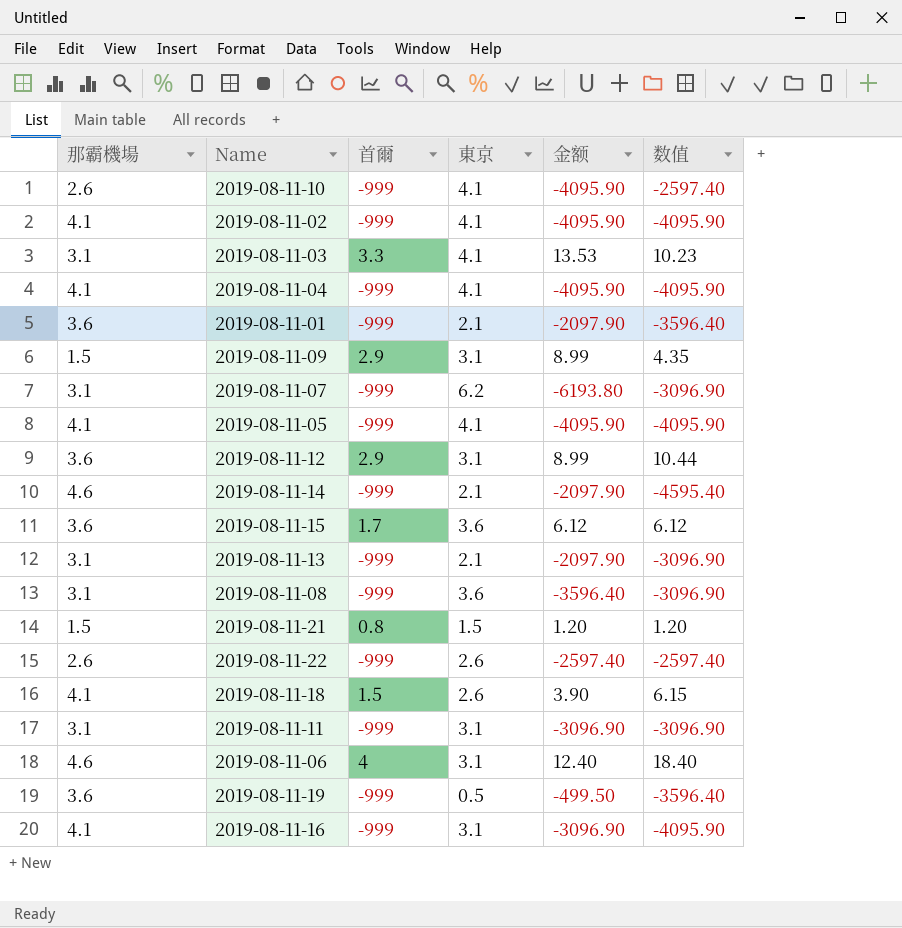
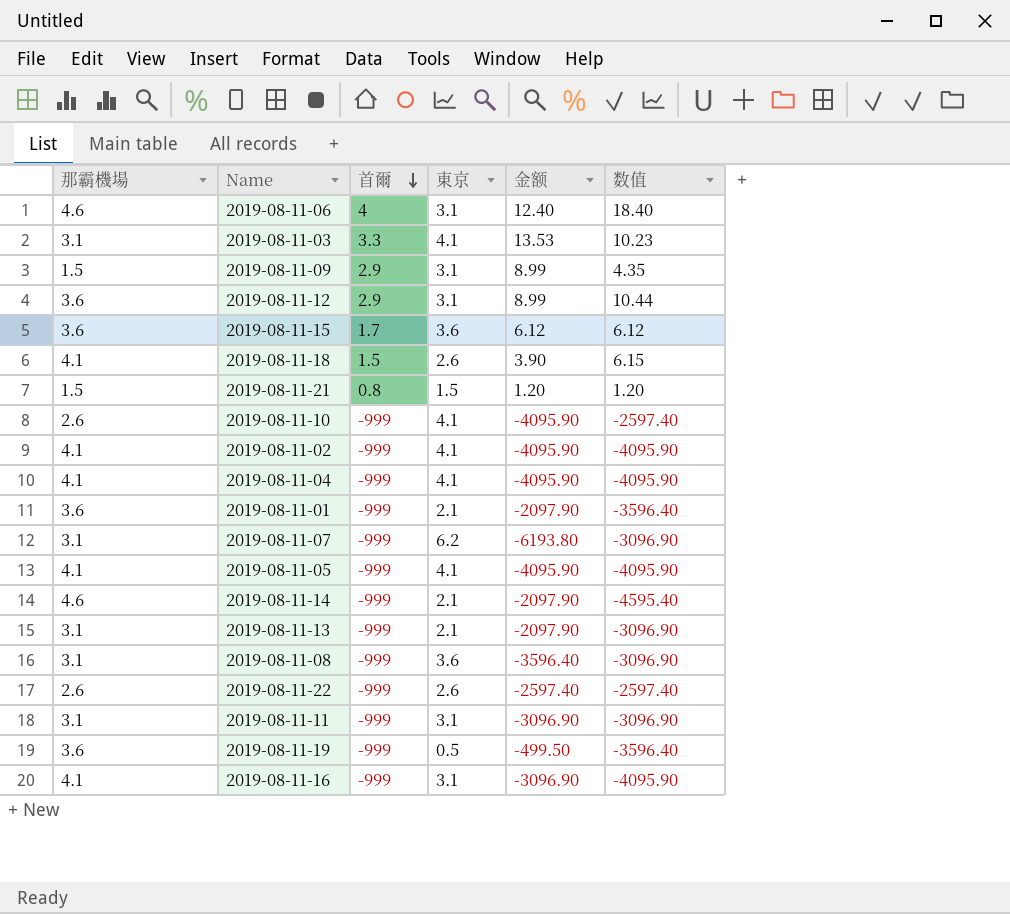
row order: none -> 首爾 descending

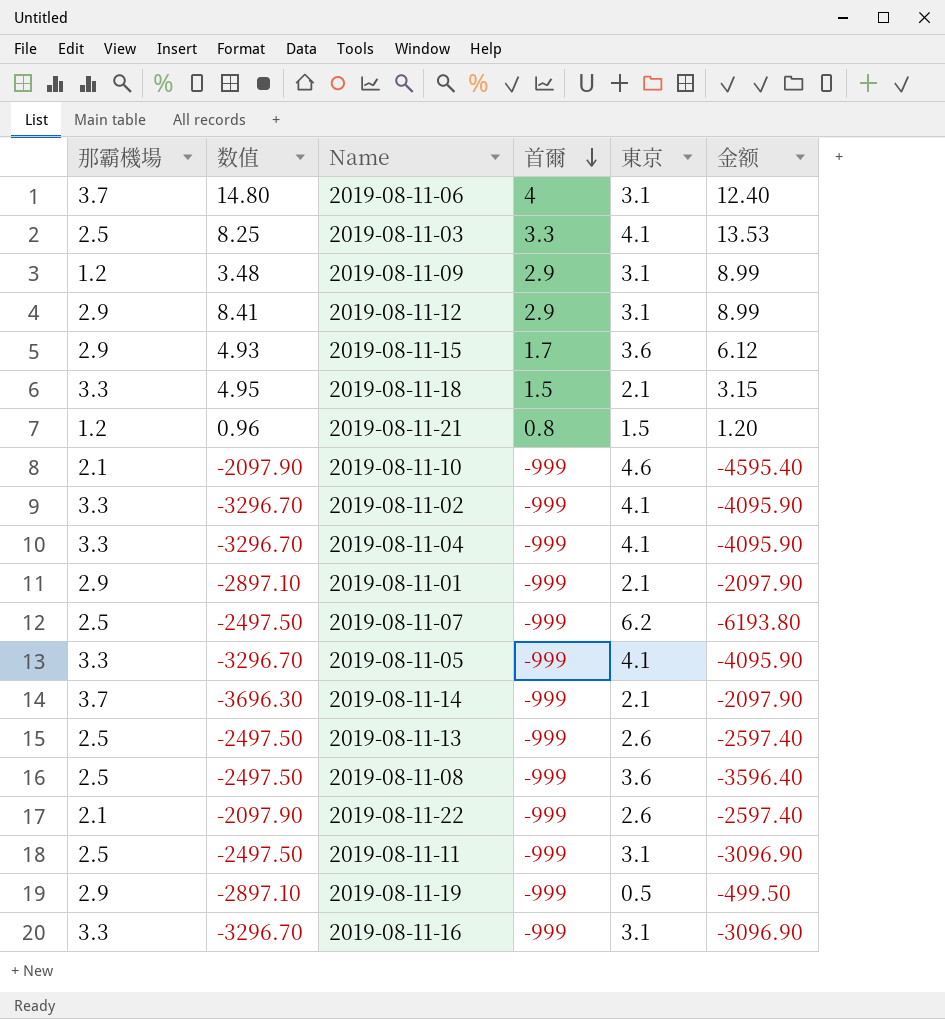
column 数值 | position: 6 -> 2
2019-08-11-06 | 那霸機場: 4.6 -> 3.7
2019-08-11-06 | 数值: 18.40 -> 14.80
2019-08-11-03 | 那霸機場: 3.1 -> 2.5
2019-08-11-03 | 数值: 10.23 -> 8.25
2019-08-11-09 | 那霸機場: 1.5 -> 1.2
2019-08-11-09 | 数值: 4.35 -> 3.48
2019-08-11-12 | 那霸機場: 3.6 -> 2.9
2019-08-11-12 | 数值: 10.44 -> 8.41
2019-08-11-15 | 那霸機場: 3.6 -> 2.9
2019-08-11-15 | 数值: 6.12 -> 4.93
2019-08-11-18 | 那霸機場: 4.1 -> 3.3
2019-08-11-18 | 数值: 6.15 -> 4.95
2019-08-11-18 | 東京: 2.6 -> 2.1
2019-08-11-18 | 金额: 3.90 -> 3.15
2019-08-11-21 | 那霸機場: 1.5 -> 1.2
2019-08-11-21 | 数值: 1.20 -> 0.96
2019-08-11-10 | 那霸機場: 2.6 -> 2.1
2019-08-11-10 | 数值: -2597.40 -> -2097.90
2019-08-11-10 | 東京: 4.1 -> 4.6
2019-08-11-10 | 金额: -4095.90 -> -4595.40
2019-08-11-02 | 那霸機場: 4.1 -> 3.3
2019-08-11-02 | 数值: -4095.90 -> -3296.70
2019-08-11-04 | 那霸機場: 4.1 -> 3.3
2019-08-11-04 | 数值: -4095.90 -> -3296.70
2019-08-11-01 | 那霸機場: 3.6 -> 2.9
2019-08-11-01 | 数值: -3596.40 -> -2897.10
2019-08-11-07 | 那霸機場: 3.1 -> 2.5
2019-08-11-07 | 数值: -3096.90 -> -2497.50
2019-08-11-05 | 那霸機場: 4.1 -> 3.3
2019-08-11-05 | 数值: -4095.90 -> -3296.70
2019-08-11-14 | 那霸機場: 4.6 -> 3.7
2019-08-11-14 | 数值: -4595.40 -> -3696.30
2019-08-11-13 | 那霸機場: 3.1 -> 2.5
2019-08-11-13 | 数值: -3096.90 -> -2497.50
2019-08-11-13 | 東京: 2.1 -> 2.6
2019-08-11-13 | 金额: -2097.90 -> -2597.40
2019-08-11-08 | 那霸機場: 3.1 -> 2.5
2019-08-11-08 | 数值: -3096.90 -> -2497.50
2019-08-11-22 | 那霸機場: 2.6 -> 2.1
2019-08-11-22 | 数值: -2597.40 -> -2097.90
2019-08-11-11 | 那霸機場: 3.1 -> 2.5
2019-08-11-11 | 数值: -3096.90 -> -2497.50
2019-08-11-19 | 那霸機場: 3.6 -> 2.9
2019-08-11-19 | 数值: -3596.40 -> -2897.10
2019-08-11-16 | 那霸機場: 4.1 -> 3.3
2019-08-11-16 | 数值: -4095.90 -> -3296.70

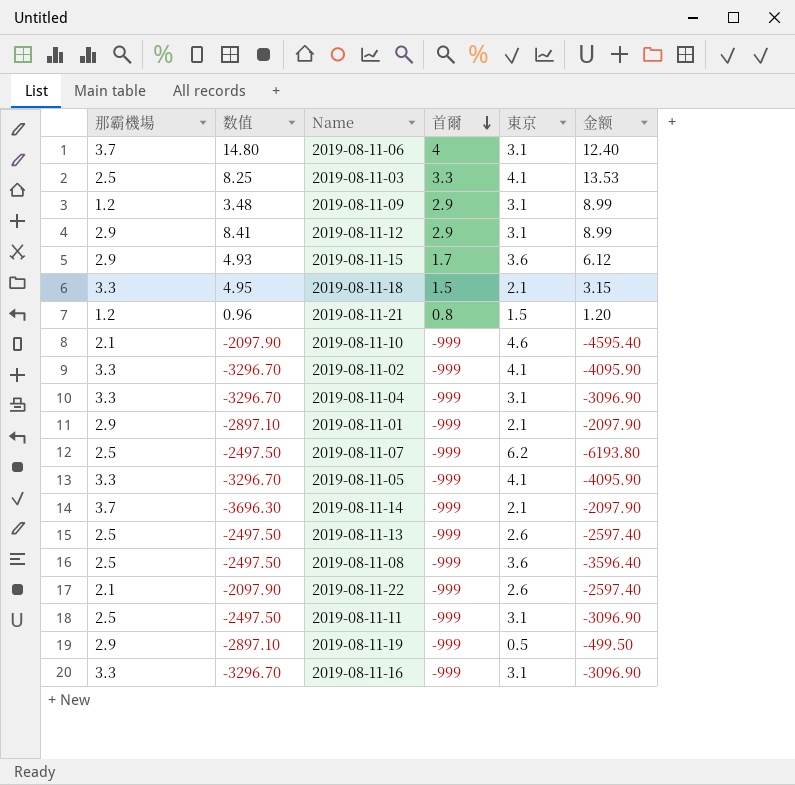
2019-08-11-04 | 東京: 4.1 -> 3.1
2019-08-11-04 | 金额: -4095.90 -> -3096.90

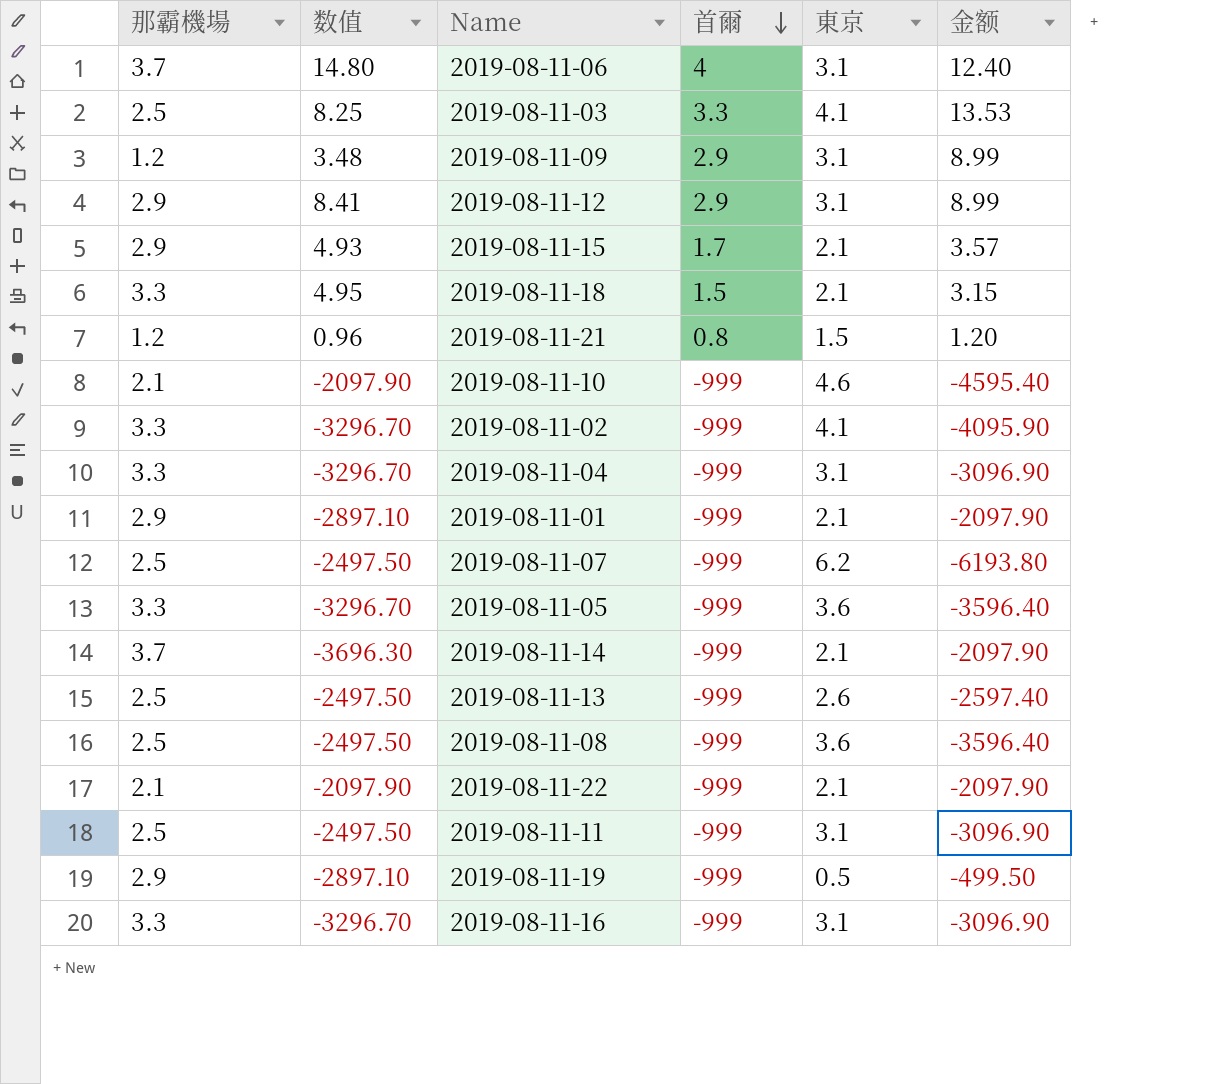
2019-08-11-15 | 東京: 3.6 -> 2.1
2019-08-11-15 | 金额: 6.12 -> 3.57
2019-08-11-05 | 東京: 4.1 -> 3.6
2019-08-11-05 | 金额: -4095.90 -> -3596.40
2019-08-11-22 | 東京: 2.6 -> 2.1
2019-08-11-22 | 金额: -2597.40 -> -2097.90

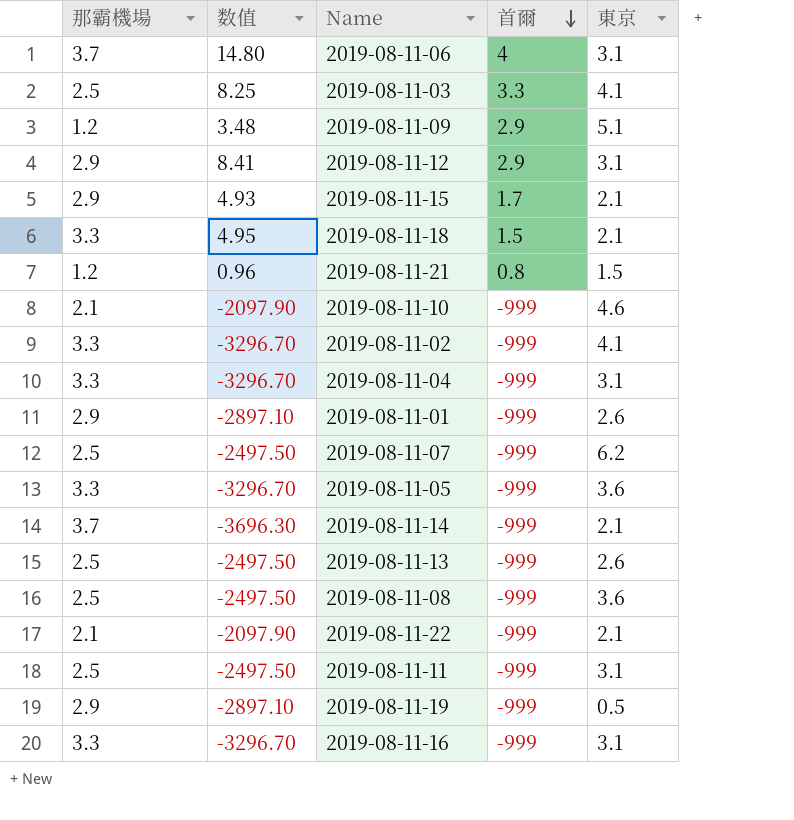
column 金额 | formula: [首爾] * [東京] -> none
2019-08-11-09 | 東京: 3.1 -> 5.1
2019-08-11-01 | 東京: 2.1 -> 2.6

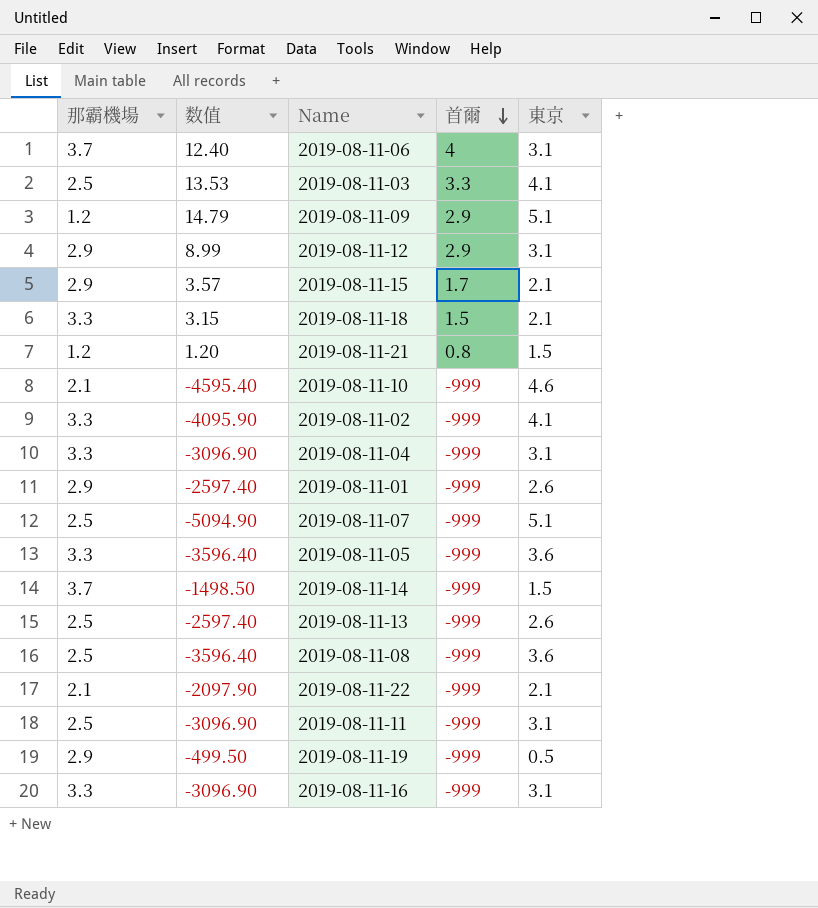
column 数值 | formula: [那霸機場] * [首爾] -> [首爾] * [東京]
2019-08-11-07 | 東京: 6.2 -> 5.1
2019-08-11-14 | 東京: 2.1 -> 1.5

